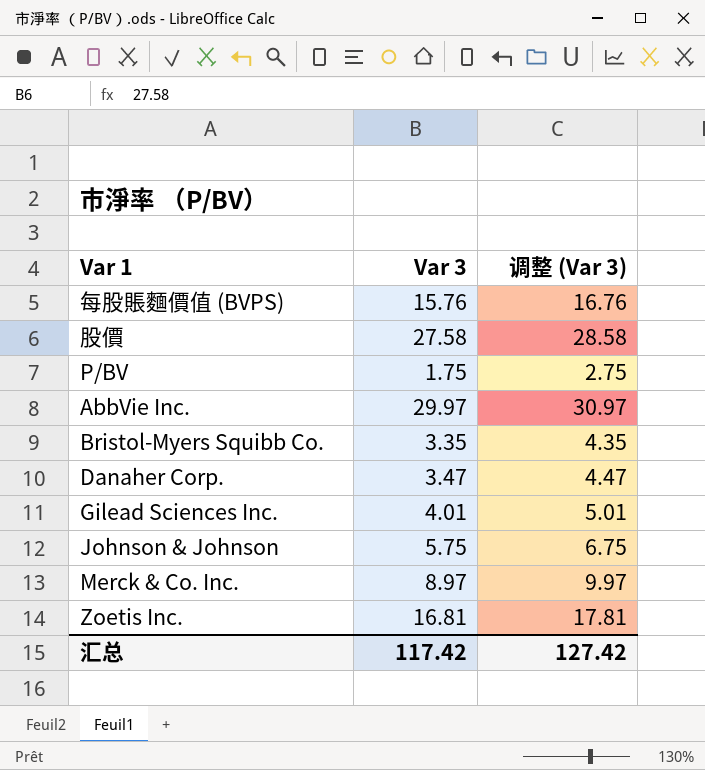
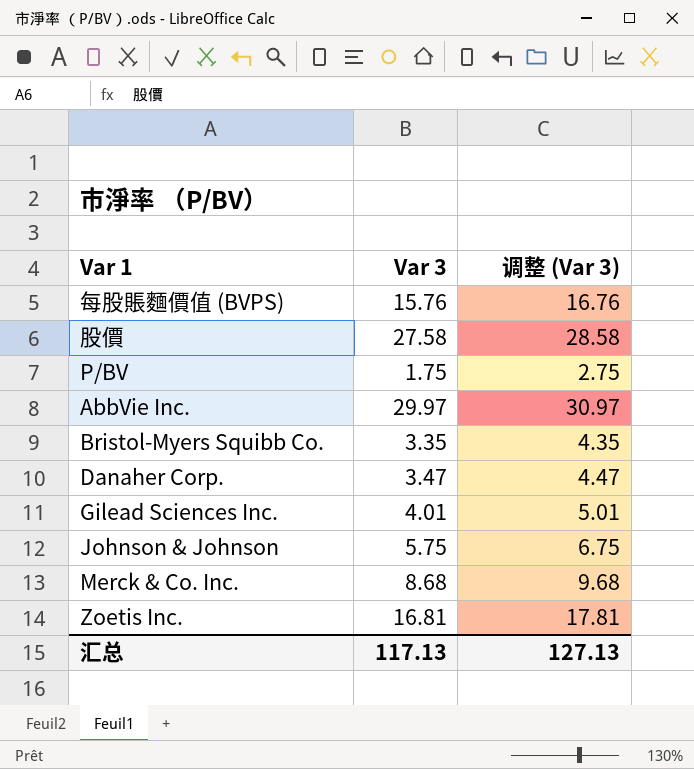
Merck & Co. Inc. | Var 3: 8.97 -> 8.68
Merck & Co. Inc. | 调整 (Var 3): 9.97 -> 9.68
汇总 | Var 3: 117.42 -> 117.13
汇总 | 调整 (Var 3): 127.42 -> 127.13

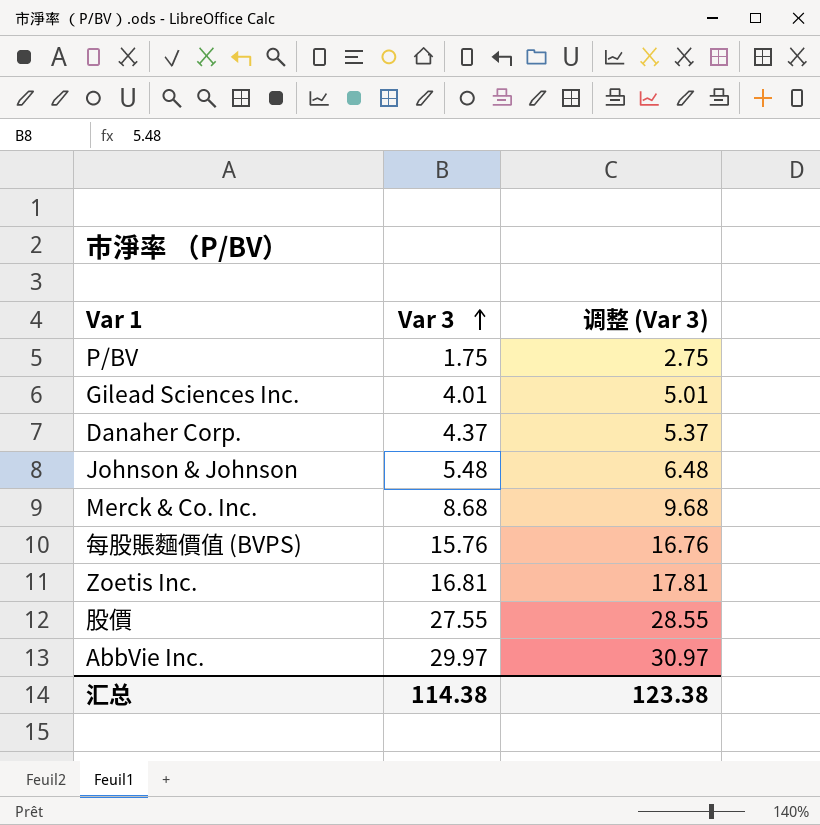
row order: none -> Var 3 ascending
row Bristol-Myers Squibb Co.: 3.35 | 4.35 -> none
Danaher Corp. | Var 3: 3.47 -> 4.37
Danaher Corp. | 调整 (Var 3): 4.47 -> 5.37
Johnson & Johnson | Var 3: 5.75 -> 5.48
Johnson & Johnson | 调整 (Var 3): 6.75 -> 6.48
股價 | Var 3: 27.58 -> 27.55
股價 | 调整 (Var 3): 28.58 -> 28.55
汇总 | Var 3: 117.13 -> 114.38
汇总 | 调整 (Var 3): 127.13 -> 123.38

